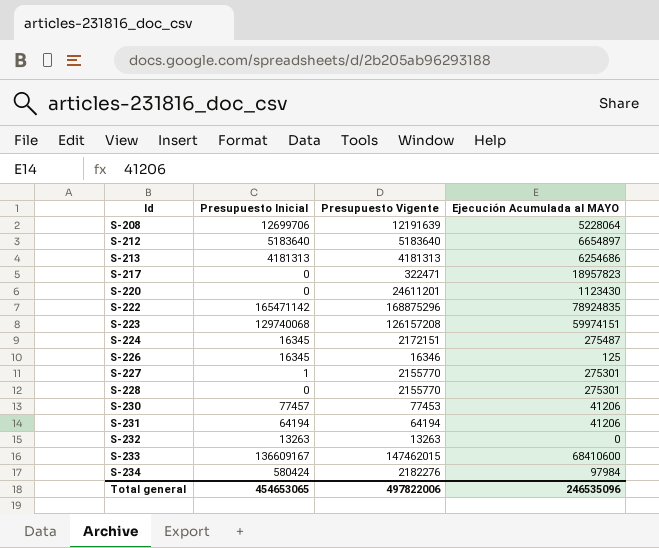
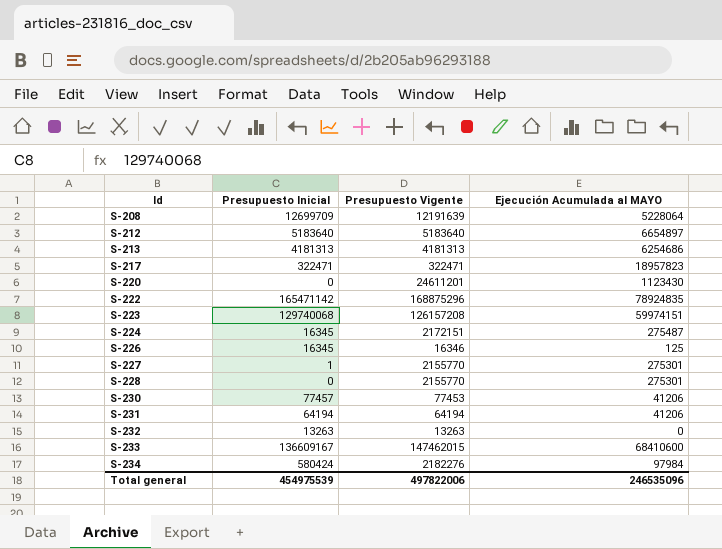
S-208 | Presupuesto Inicial: 12699706 -> 12699709
S-217 | Presupuesto Inicial: 0 -> 322471
Total general | Presupuesto Inicial: 454653065 -> 454975539

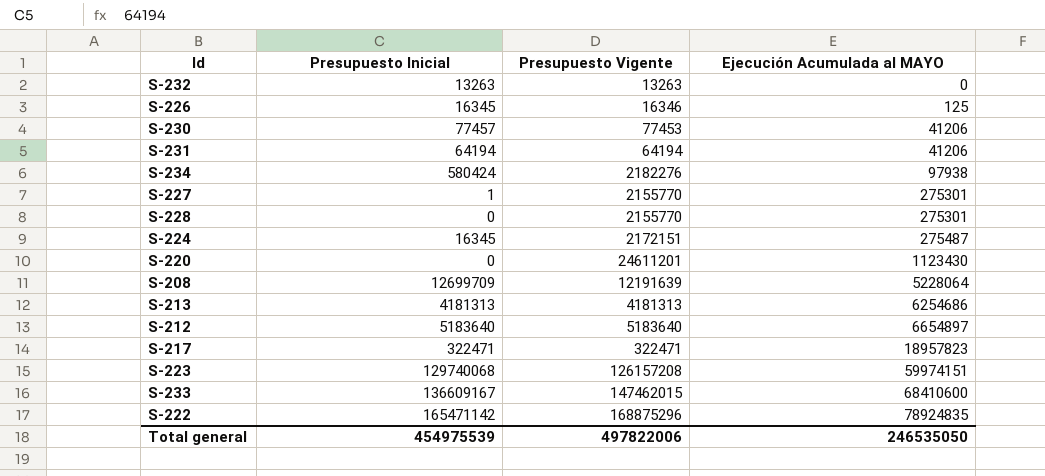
row order: Id ascending -> Ejecución Acumulada al MAYO ascending
S-234 | Ejecución Acumulada al MAYO: 97984 -> 97938
Total general | Ejecución Acumulada al MAYO: 246535096 -> 246535050

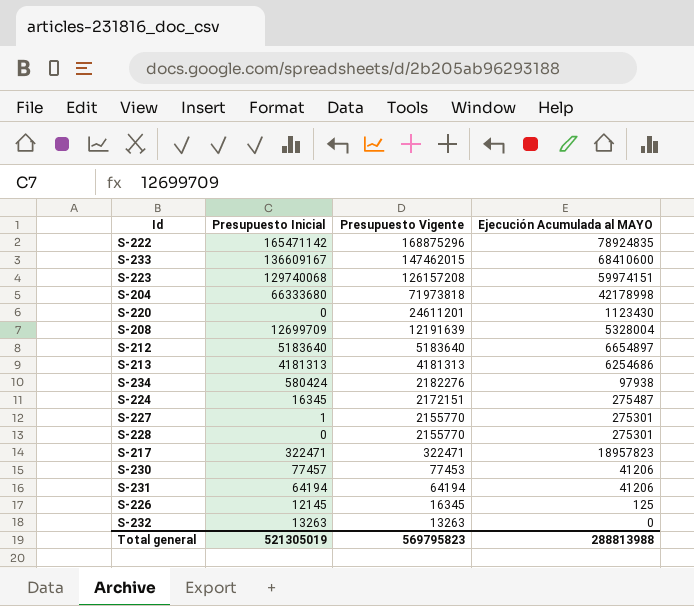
row order: Ejecución Acumulada al MAYO ascending -> Presupuesto Vigente descending
row S-204: none -> 66333680 | 71973818 | 42178998
S-208 | Ejecución Acumulada al MAYO: 5228064 -> 5328004
S-226 | Presupuesto Inicial: 16345 -> 12145
S-226 | Presupuesto Vigente: 16346 -> 16345
Total general | Presupuesto Inicial: 454975539 -> 521305019
Total general | Presupuesto Vigente: 497822006 -> 569795823
Total general | Ejecución Acumulada al MAYO: 246535050 -> 288813988

